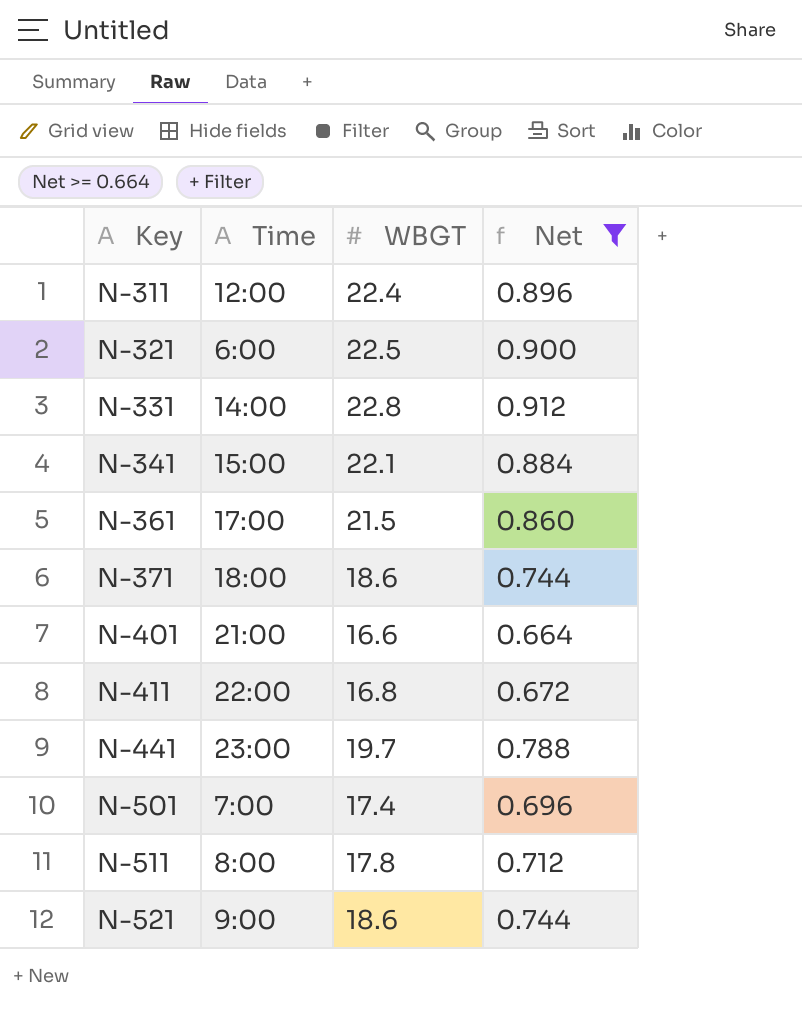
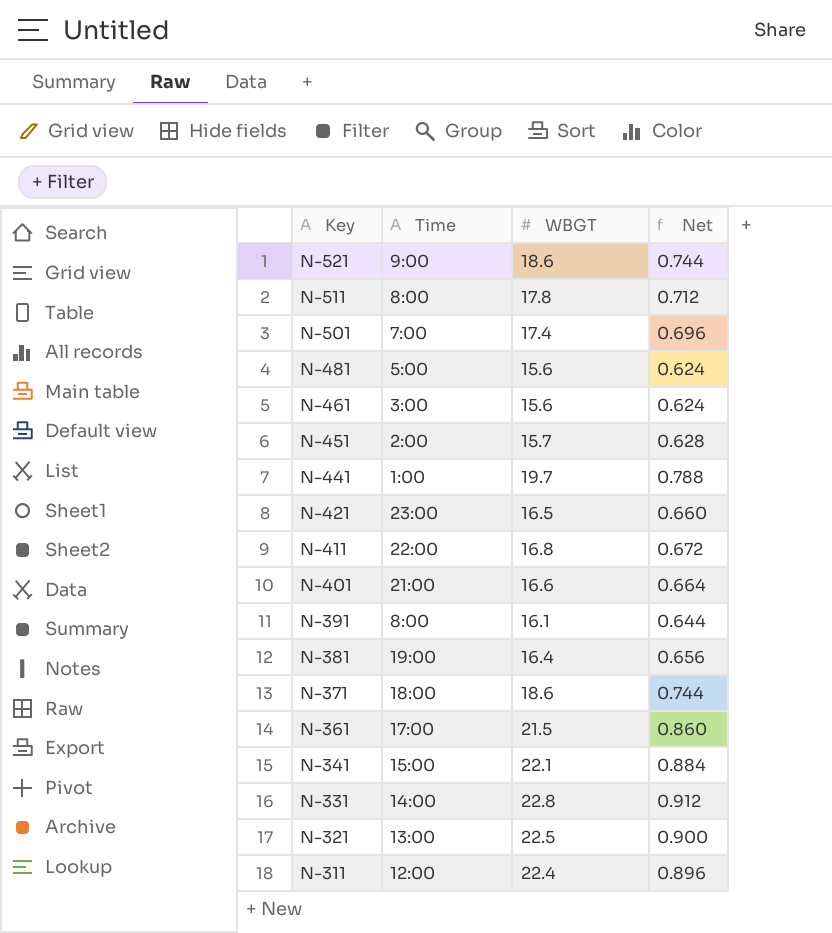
filter: Net >= 0.664 -> none
row order: Key ascending -> Key descending
N-441 | Time: 23:00 -> 1:00
N-321 | Time: 6:00 -> 13:00

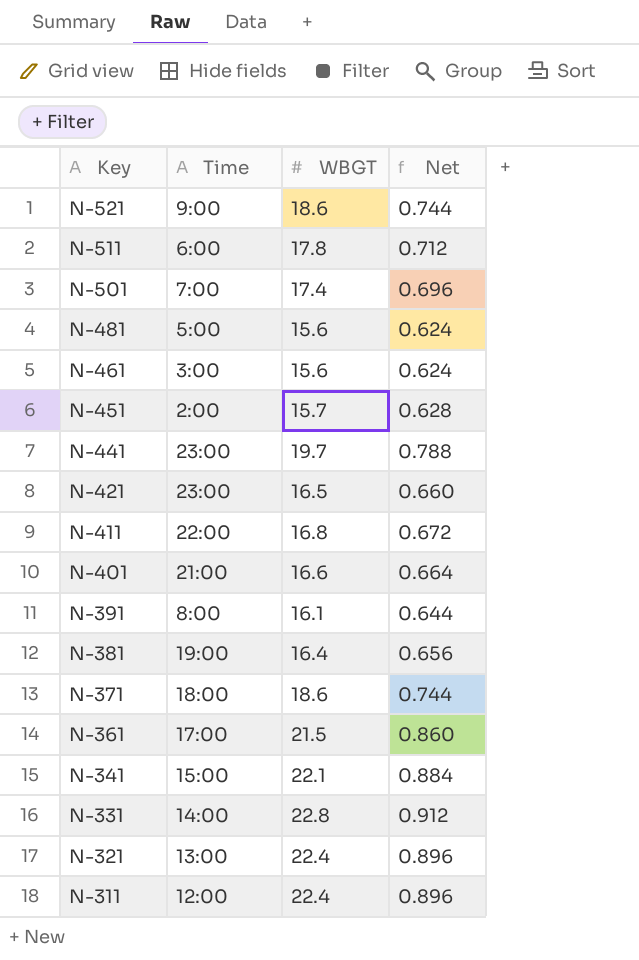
N-511 | Time: 8:00 -> 6:00
N-441 | Time: 1:00 -> 23:00
N-321 | WBGT: 22.5 -> 22.4
N-321 | Net: 0.900 -> 0.896

